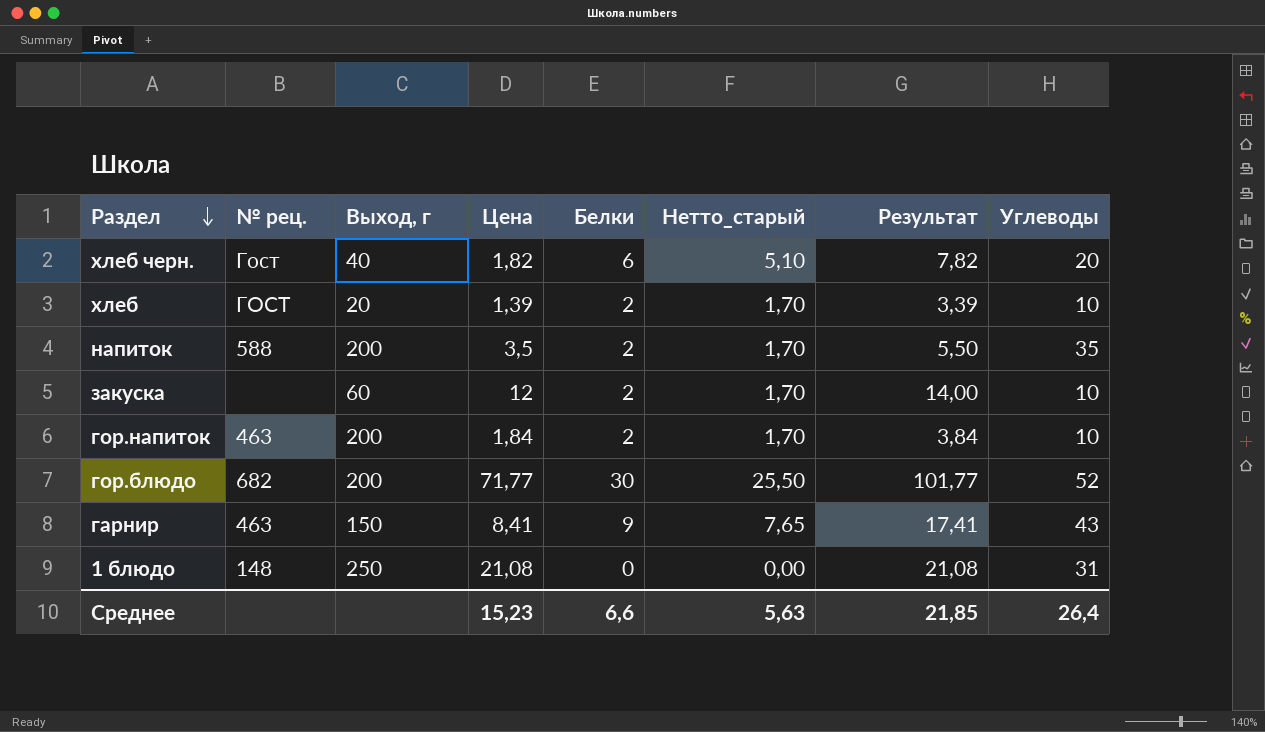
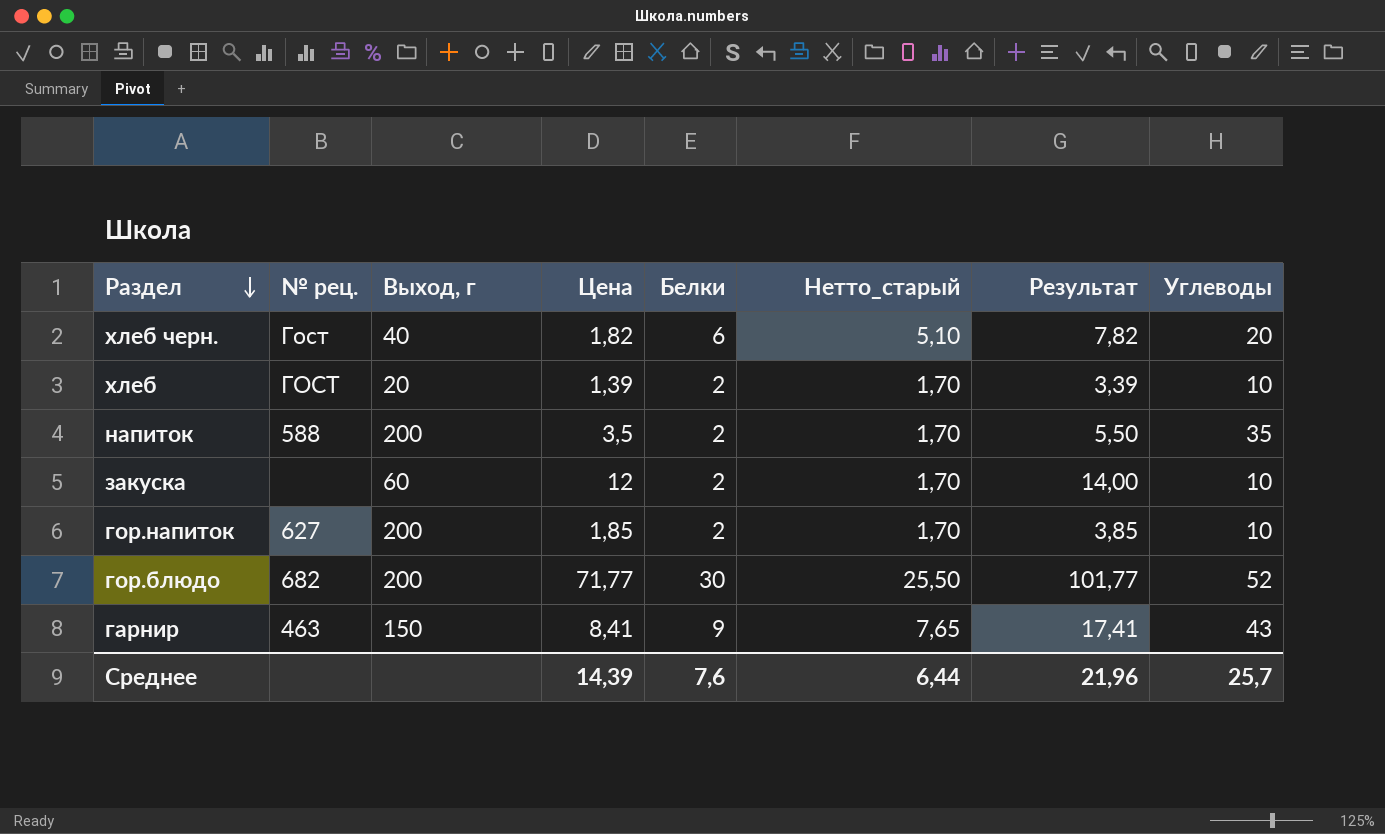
row 1 блюдо: 148 | 250 | 21,08 | 0 | 0,00 | 21,08 | 31 -> none
гор.напиток | № рец.: 463 -> 627
гор.напиток | Цена: 1,84 -> 1,85
гор.напиток | Результат: 3,84 -> 3,85
Среднее | Цена: 15,23 -> 14,39
Среднее | Белки: 6,6 -> 7,6
Среднее | Нетто_старый: 5,63 -> 6,44
Среднее | Результат: 21,85 -> 21,96
Среднее | Углеводы: 26,4 -> 25,7

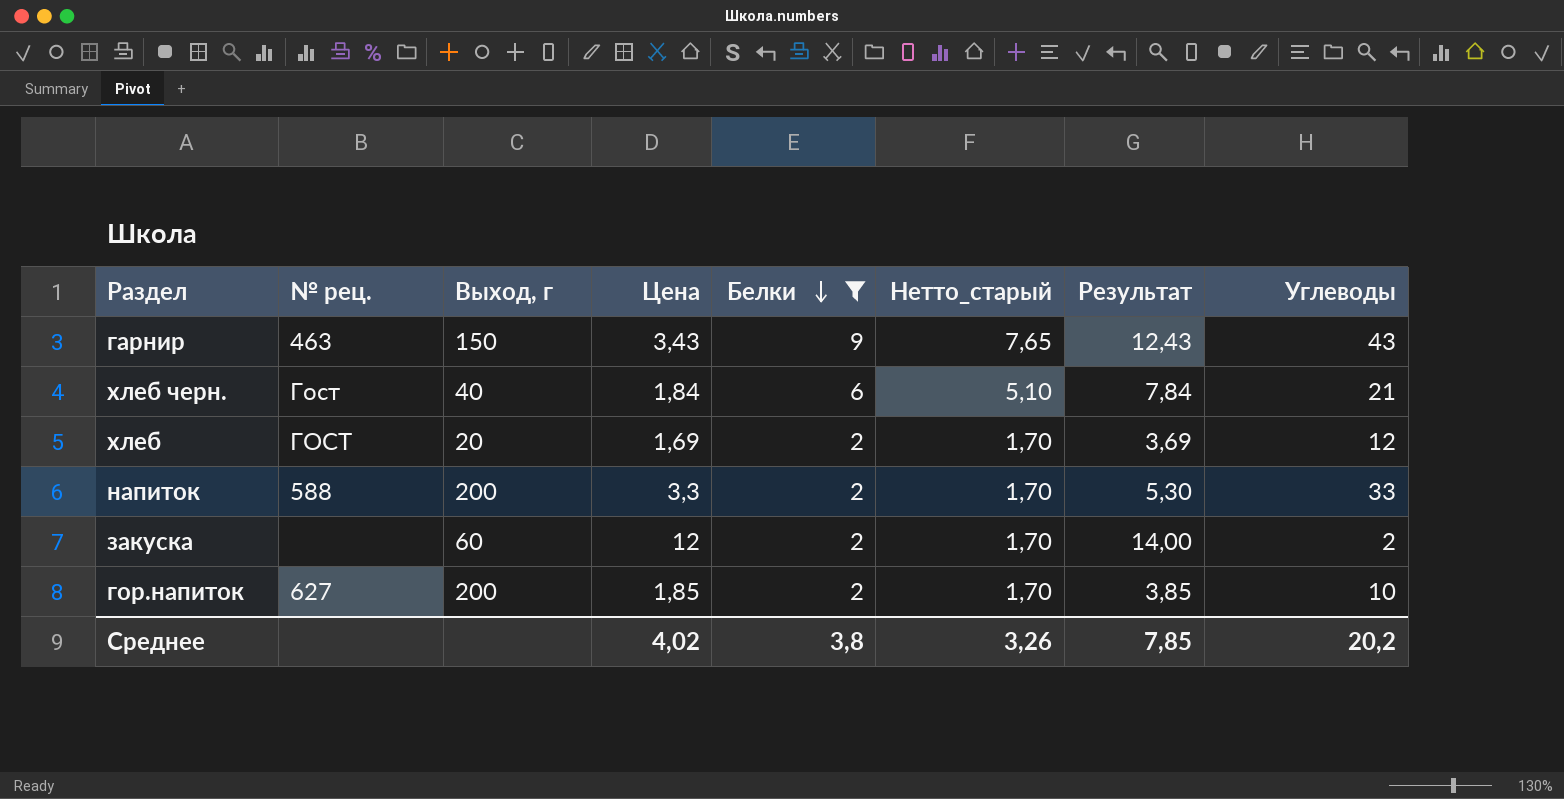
filter: none -> Белки != 30
row order: Раздел descending -> Белки descending
гарнир | Цена: 8,41 -> 3,43
гарнир | Результат: 17,41 -> 12,43
хлеб черн. | Цена: 1,82 -> 1,84
хлеб черн. | Результат: 7,82 -> 7,84
хлеб черн. | Углеводы: 20 -> 21
хлеб | Цена: 1,39 -> 1,69
хлеб | Результат: 3,39 -> 3,69
хлеб | Углеводы: 10 -> 12
напиток | Цена: 3,5 -> 3,3
напиток | Результат: 5,50 -> 5,30
напиток | Углеводы: 35 -> 33
закуска | Углеводы: 10 -> 2
Среднее | Цена: 14,39 -> 4,02
Среднее | Белки: 7,6 -> 3,8
Среднее | Нетто_старый: 6,44 -> 3,26
Среднее | Результат: 21,96 -> 7,85
Среднее | Углеводы: 25,7 -> 20,2

